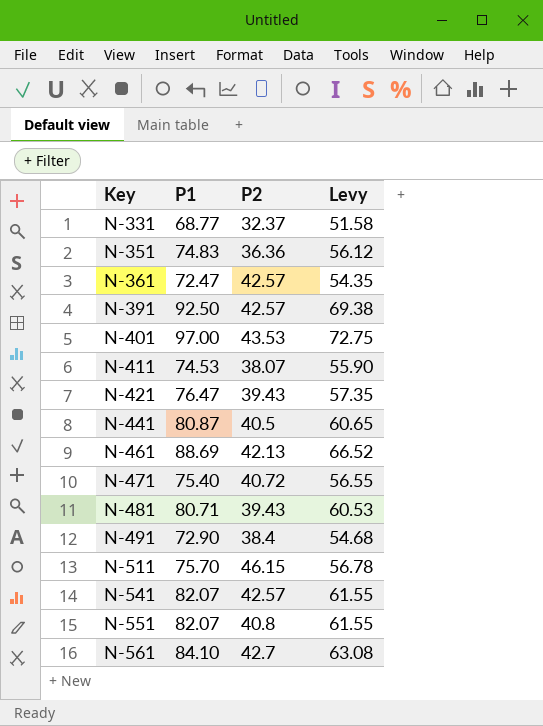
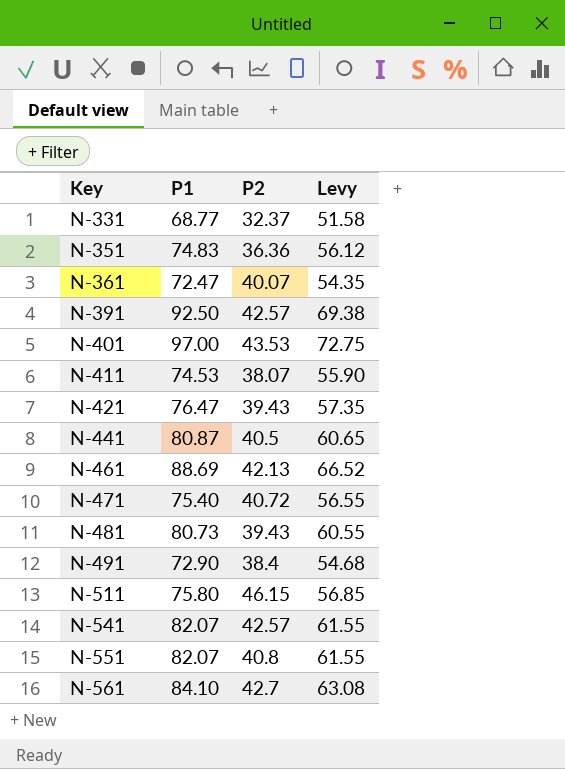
N-361 | P2: 42.57 -> 40.07
N-481 | P1: 80.71 -> 80.73
N-481 | Levy: 60.53 -> 60.55
N-511 | P1: 75.70 -> 75.80
N-511 | Levy: 56.78 -> 56.85

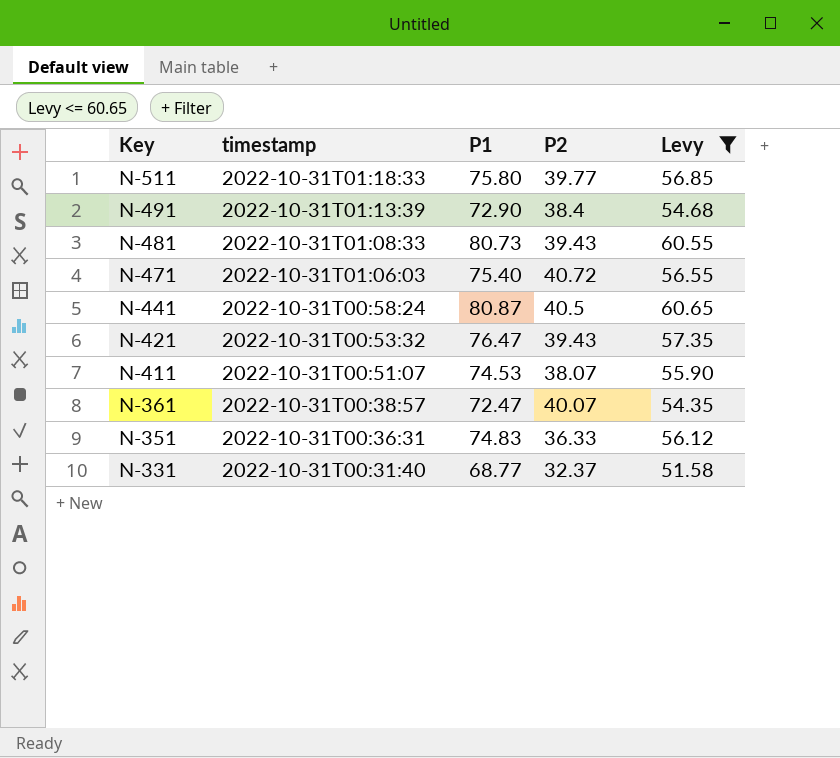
filter: none -> Levy <= 60.65
row order: Key ascending -> Key descending
column timestamp | position: none -> 2
N-511 | P2: 46.15 -> 39.77
N-351 | P2: 36.36 -> 36.33

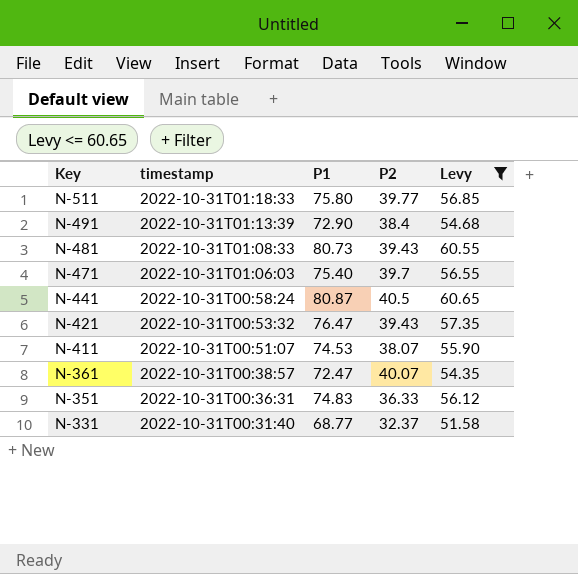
N-471 | P2: 40.72 -> 39.7

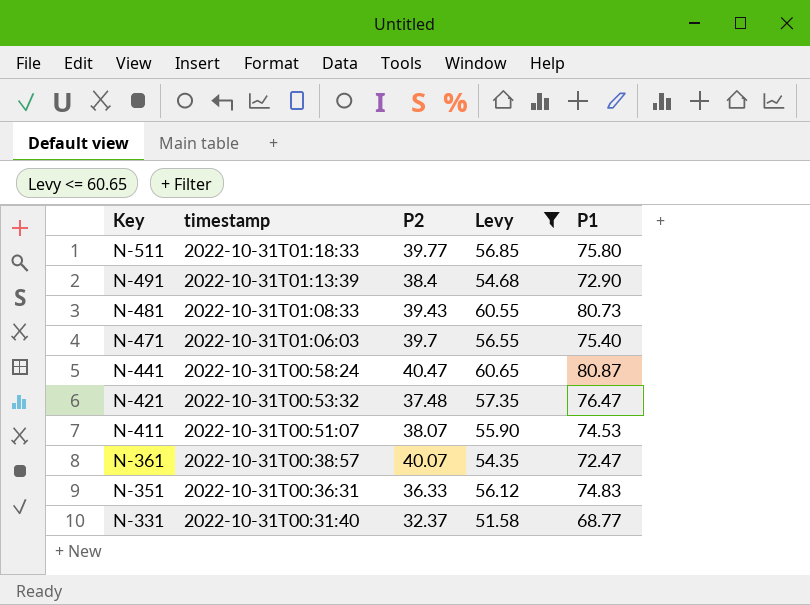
column P1 | position: 3 -> 5
N-441 | P2: 40.5 -> 40.47
N-421 | P2: 39.43 -> 37.48

